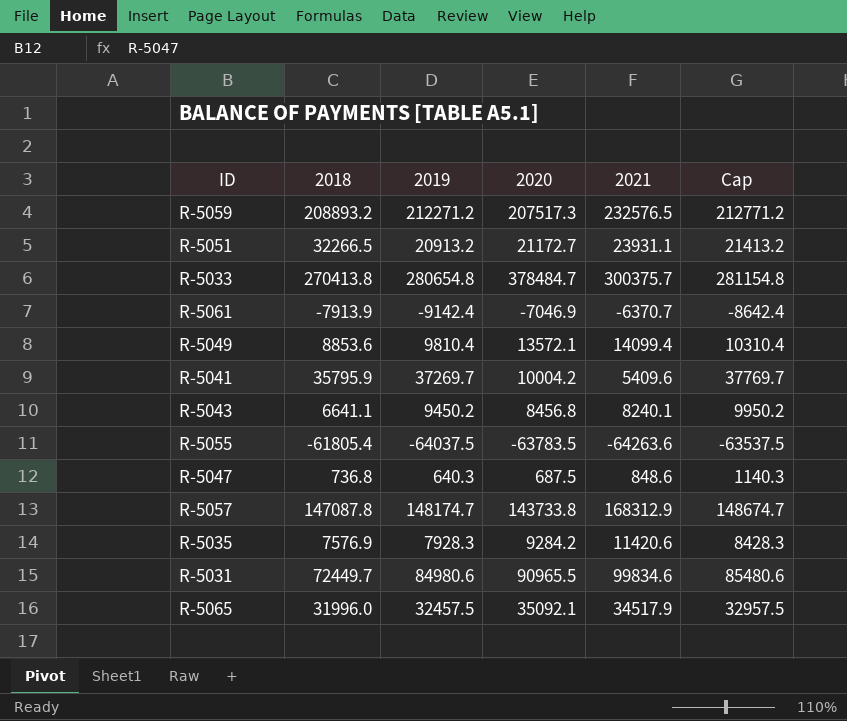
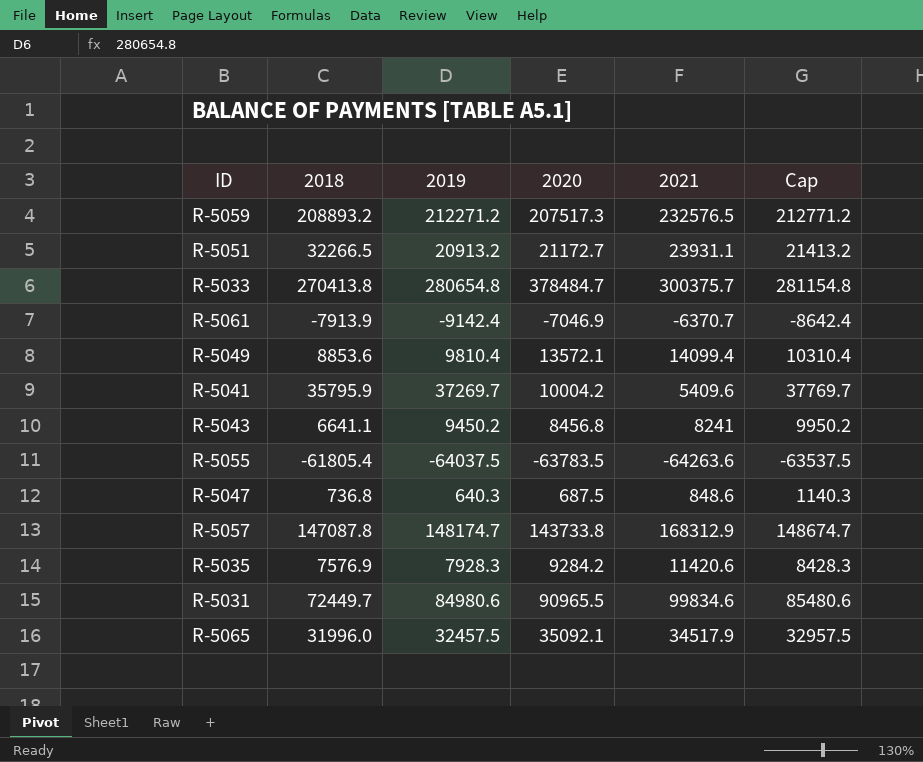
R-5043 | 2021: 8240.1 -> 8241

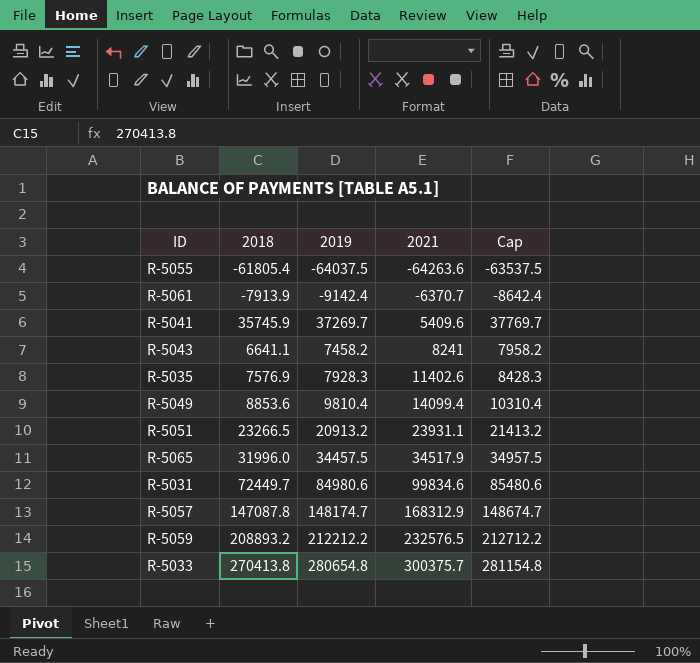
row order: none -> 2021 ascending
column 2020 | position: 4 -> none
row R-5047: 736.8 | 640.3 | 687.5 | 848.6 | 1140.3 -> none
R-5041 | 2018: 35795.9 -> 35745.9
R-5043 | 2019: 9450.2 -> 7458.2
R-5043 | Cap: 9950.2 -> 7958.2
R-5035 | 2021: 11420.6 -> 11402.6
R-5051 | 2018: 32266.5 -> 23266.5
R-5065 | 2019: 32457.5 -> 34457.5
R-5065 | Cap: 32957.5 -> 34957.5
R-5059 | 2019: 212271.2 -> 212212.2
R-5059 | Cap: 212771.2 -> 212712.2

